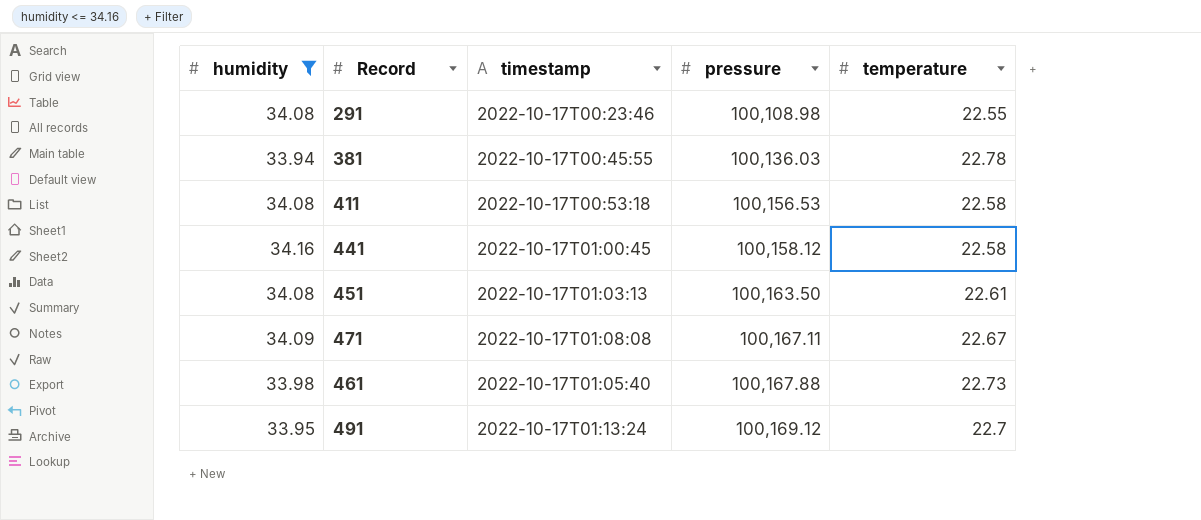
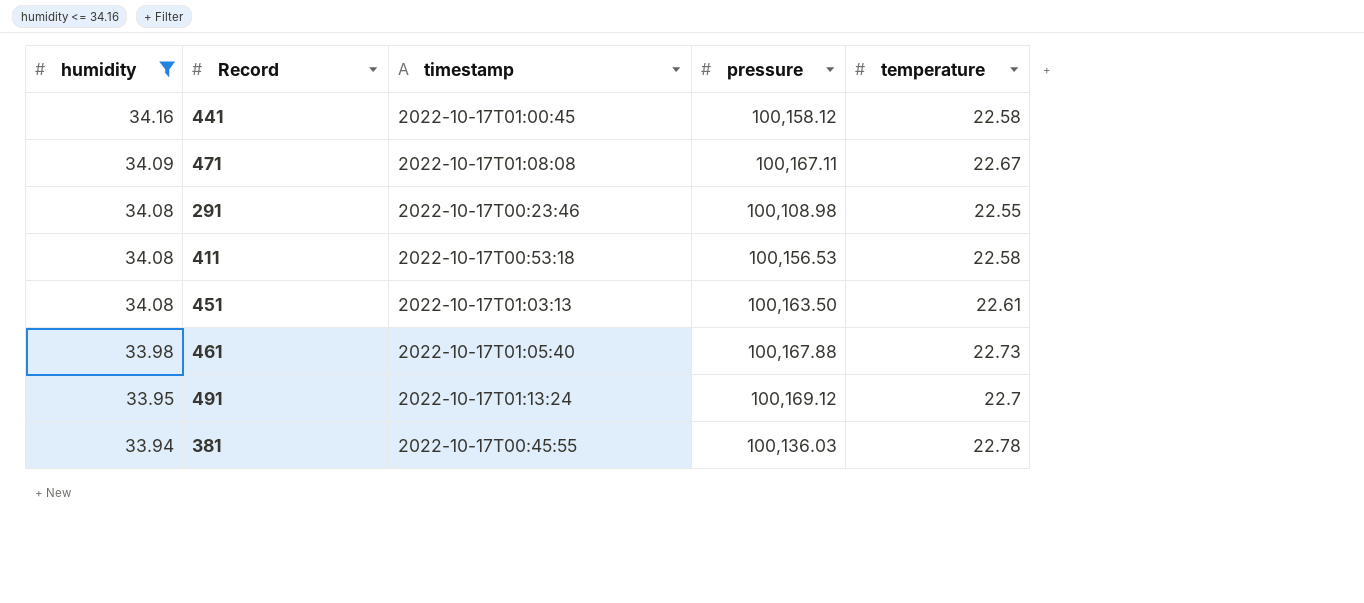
row order: pressure ascending -> humidity descending

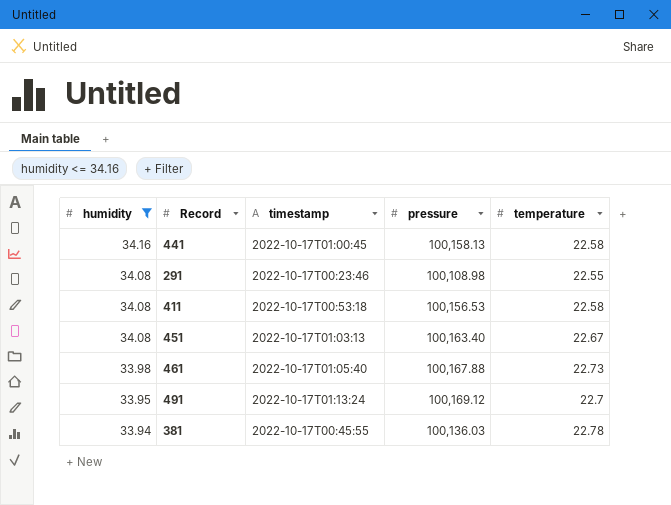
row 471: 34.09 | 2022-10-17T01:08:08 | 100,167.11 | 22.67 -> none
441 | pressure: 100,158.12 -> 100,158.13
451 | pressure: 100,163.50 -> 100,163.40
451 | temperature: 22.61 -> 22.67

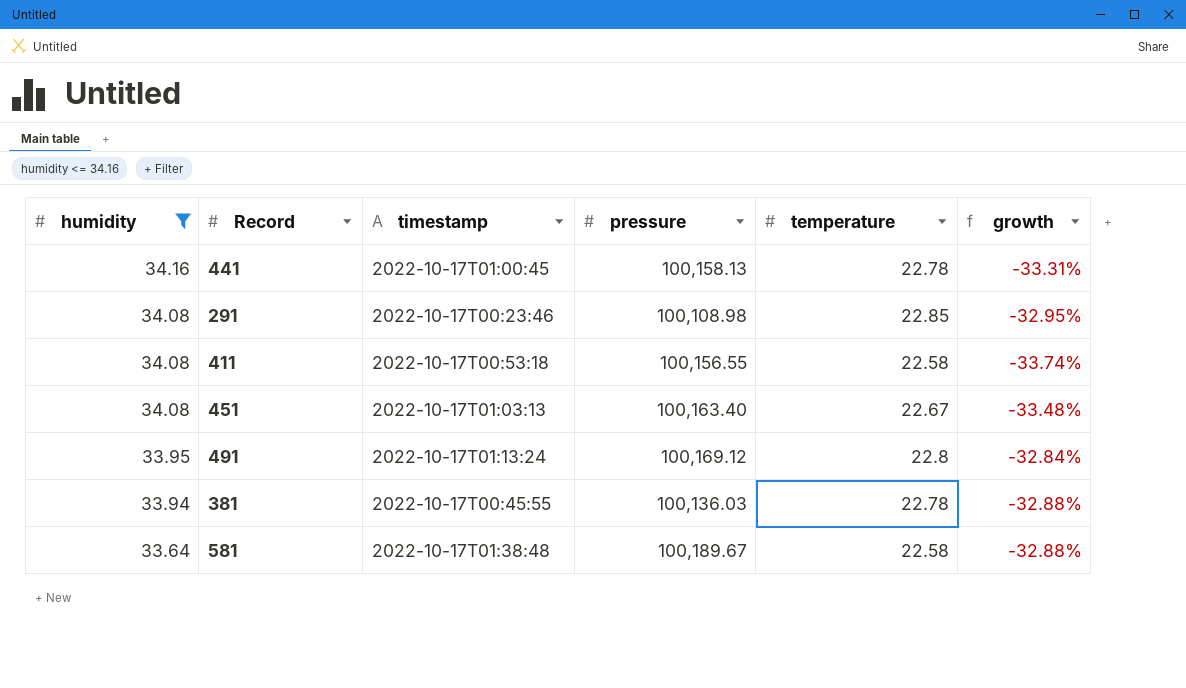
column growth | formula: none -> ([temperature] - [humidity]) / [humidity]
row 461: 33.98 | 2022-10-17T01:05:40 | 100,167.88 | 22.73 -> none
441 | temperature: 22.58 -> 22.78
291 | temperature: 22.55 -> 22.85
411 | pressure: 100,156.53 -> 100,156.55
491 | temperature: 22.7 -> 22.8
row 581: none -> 33.64 | 2022-10-17T01:38:48 | 100,189.67 | 22.58 | -32.88%

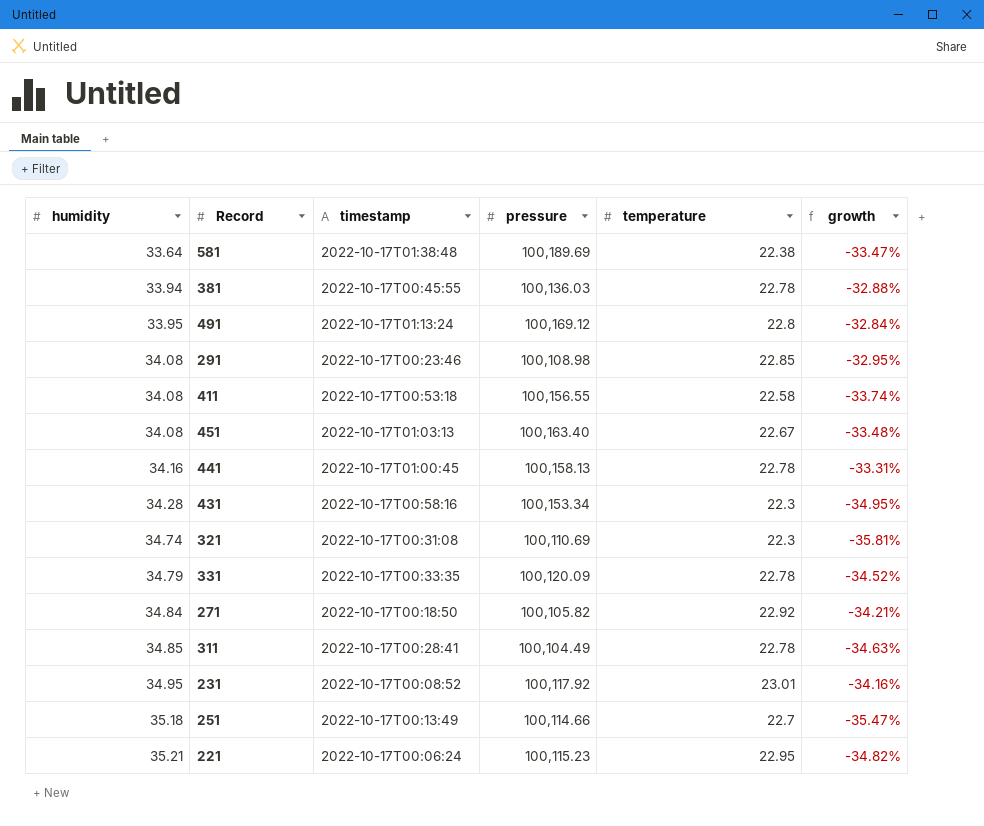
filter: humidity <= 34.16 -> none
row order: humidity descending -> humidity ascending
581 | pressure: 100,189.67 -> 100,189.69
581 | temperature: 22.58 -> 22.38
581 | growth: -32.88% -> -33.47%

